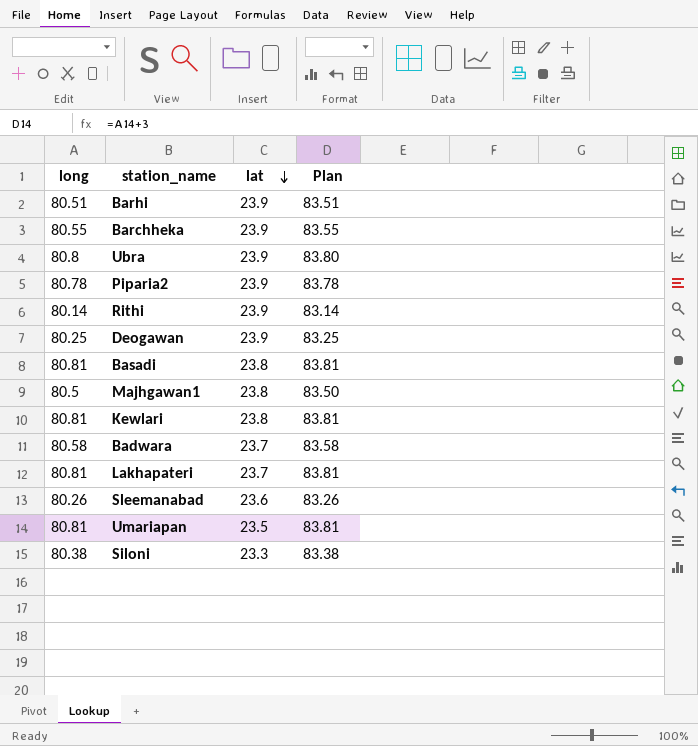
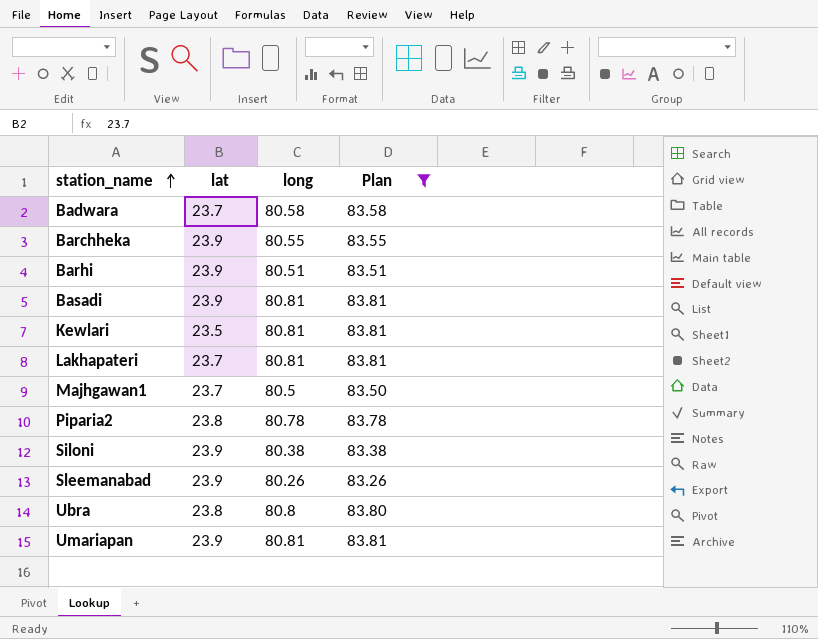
filter: none -> Plan >= 83.26
row order: lat descending -> station_name ascending
column long | position: 1 -> 3
Basadi | lat: 23.8 -> 23.9
Kewlari | lat: 23.8 -> 23.5
Majhgawan1 | lat: 23.8 -> 23.7
Piparia2 | lat: 23.9 -> 23.8
Siloni | lat: 23.3 -> 23.9
Sleemanabad | lat: 23.6 -> 23.9
Ubra | lat: 23.9 -> 23.8
Umariapan | lat: 23.5 -> 23.9

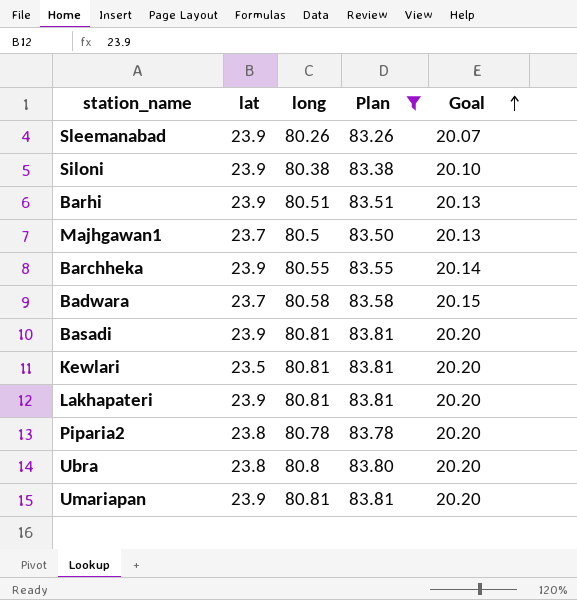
row order: station_name ascending -> Goal ascending
column Goal | formula: none -> [long] * 0.25
Lakhapateri | lat: 23.7 -> 23.9

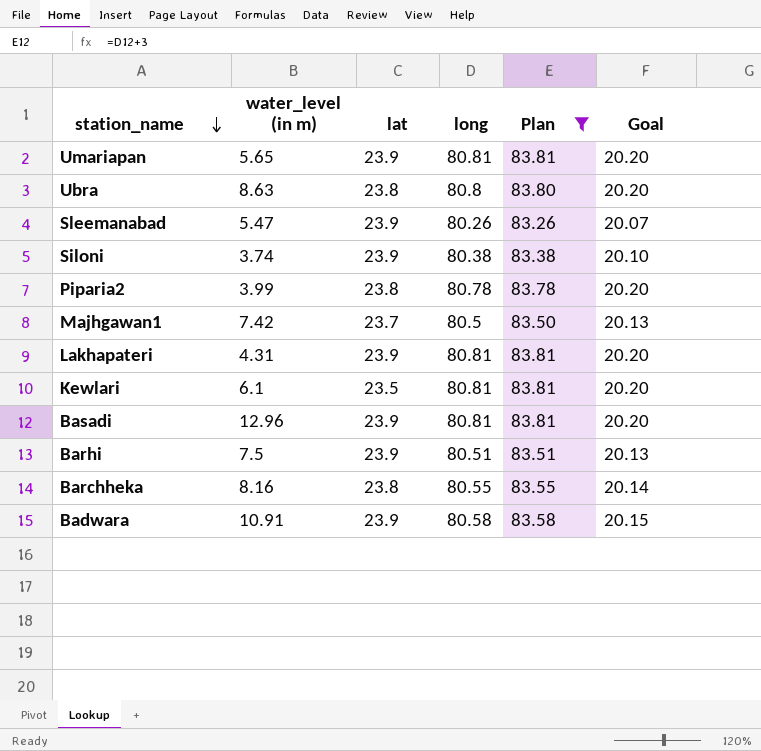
row order: Goal ascending -> station_name descending
column water_level (in m) | position: none -> 2
Barchheka | lat: 23.9 -> 23.8
Badwara | lat: 23.7 -> 23.9

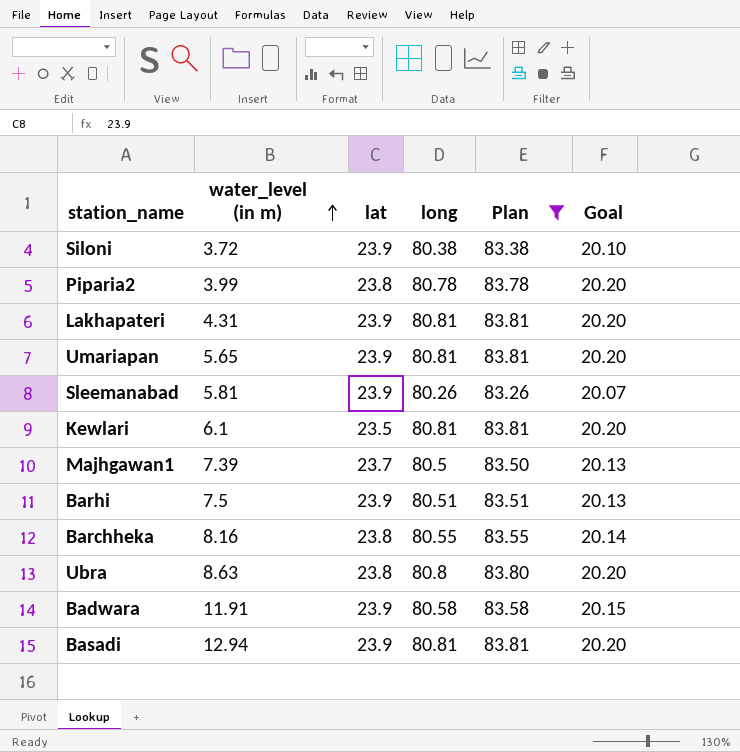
row order: station_name descending -> water_level (in m) ascending
Siloni | water_level (in m): 3.74 -> 3.72
Sleemanabad | water_level (in m): 5.47 -> 5.81
Majhgawan1 | water_level (in m): 7.42 -> 7.39
Badwara | water_level (in m): 10.91 -> 11.91
Basadi | water_level (in m): 12.96 -> 12.94

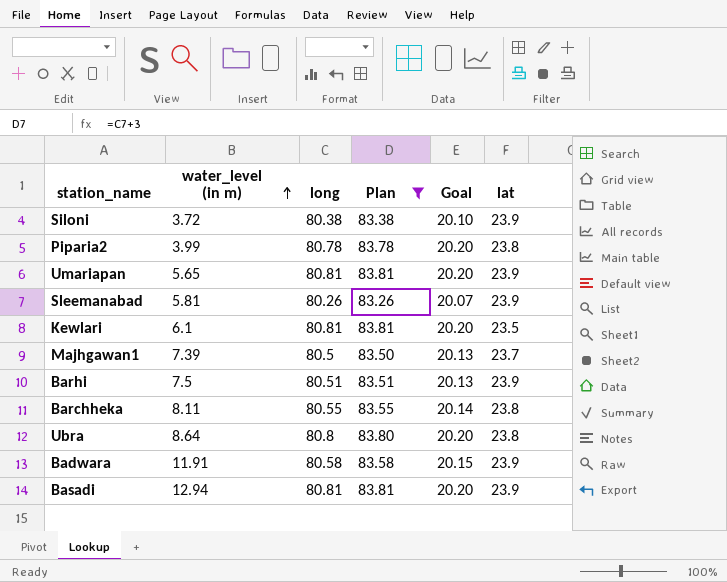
column lat | position: 3 -> 6
row Lakhapateri: 4.31 | 23.9 | 80.81 | 83.81 | 20.20 -> none
Barchheka | water_level (in m): 8.16 -> 8.11
Ubra | water_level (in m): 8.63 -> 8.64

